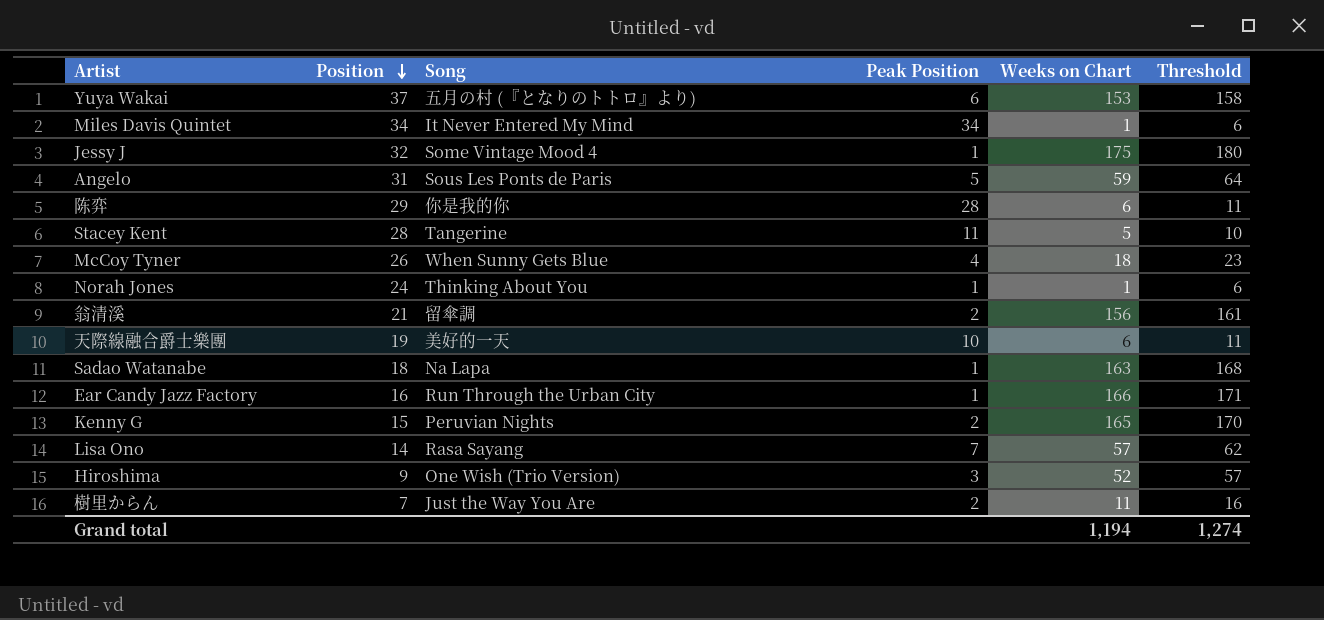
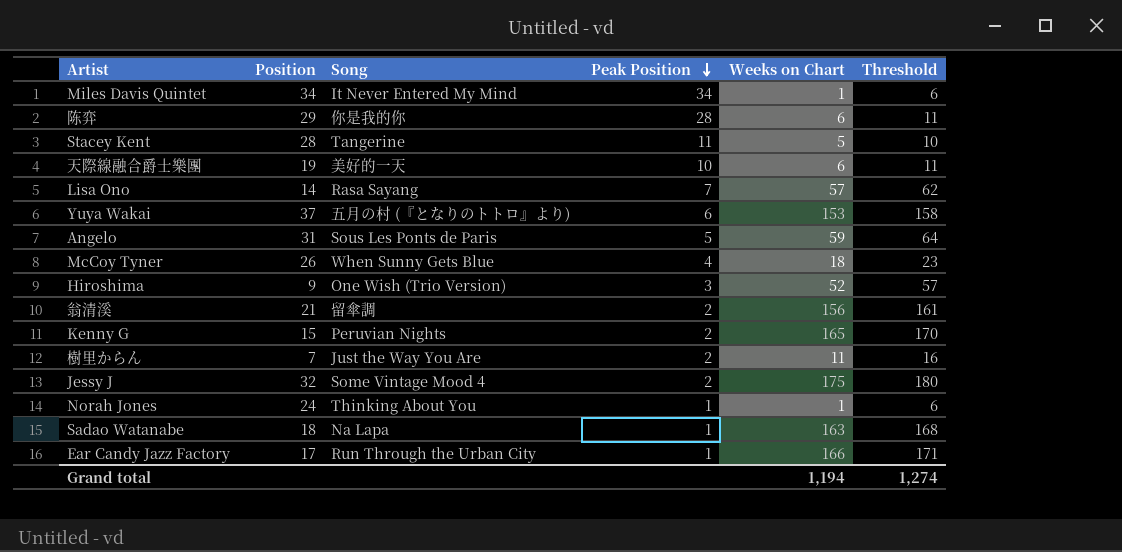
row order: Position descending -> Peak Position descending
Jessy J | Peak Position: 1 -> 2
Ear Candy Jazz Factory | Position: 16 -> 17

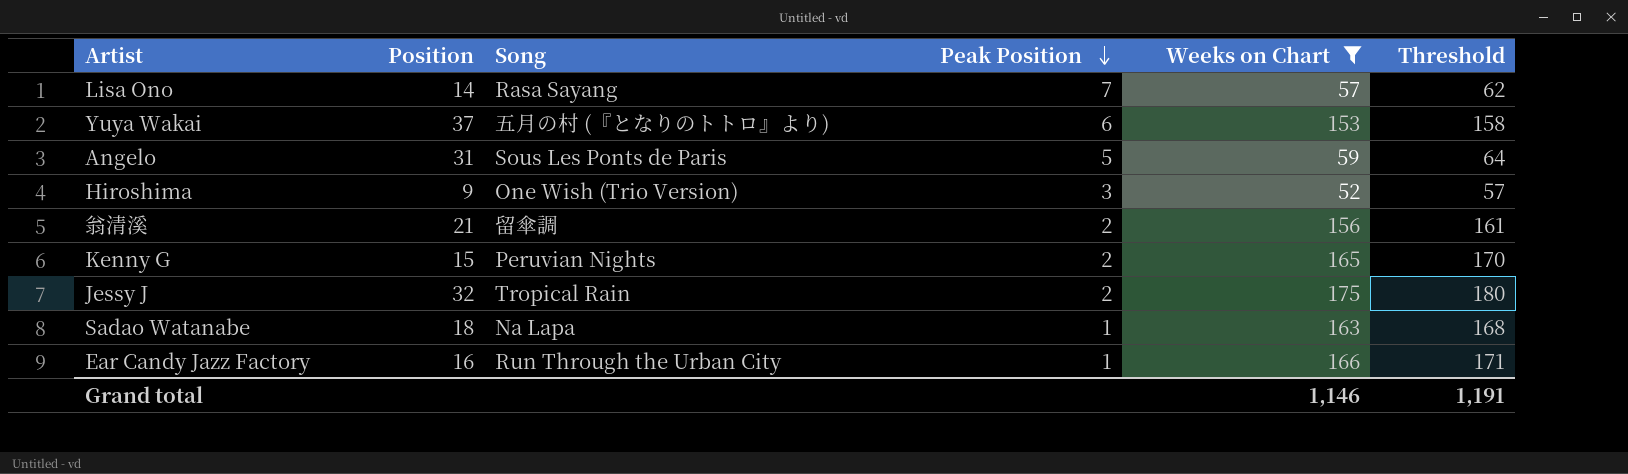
filter: none -> Weeks on Chart >= 52
Jessy J | Song: Some Vintage Mood 4 -> Tropical Rain
Ear Candy Jazz Factory | Position: 17 -> 16
Grand total | Weeks on Chart: 1,194 -> 1,146
Grand total | Threshold: 1,274 -> 1,191

